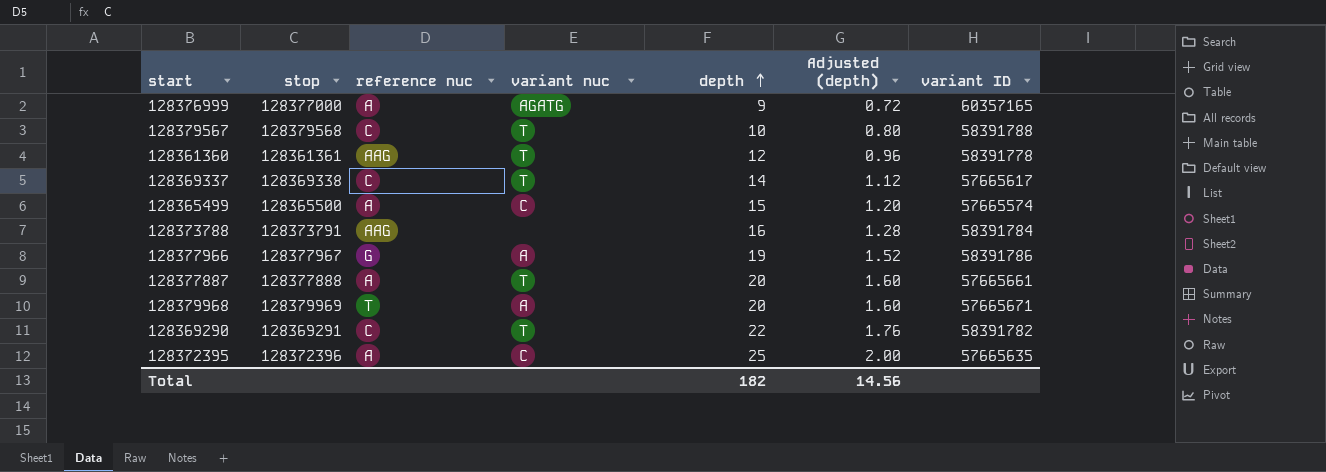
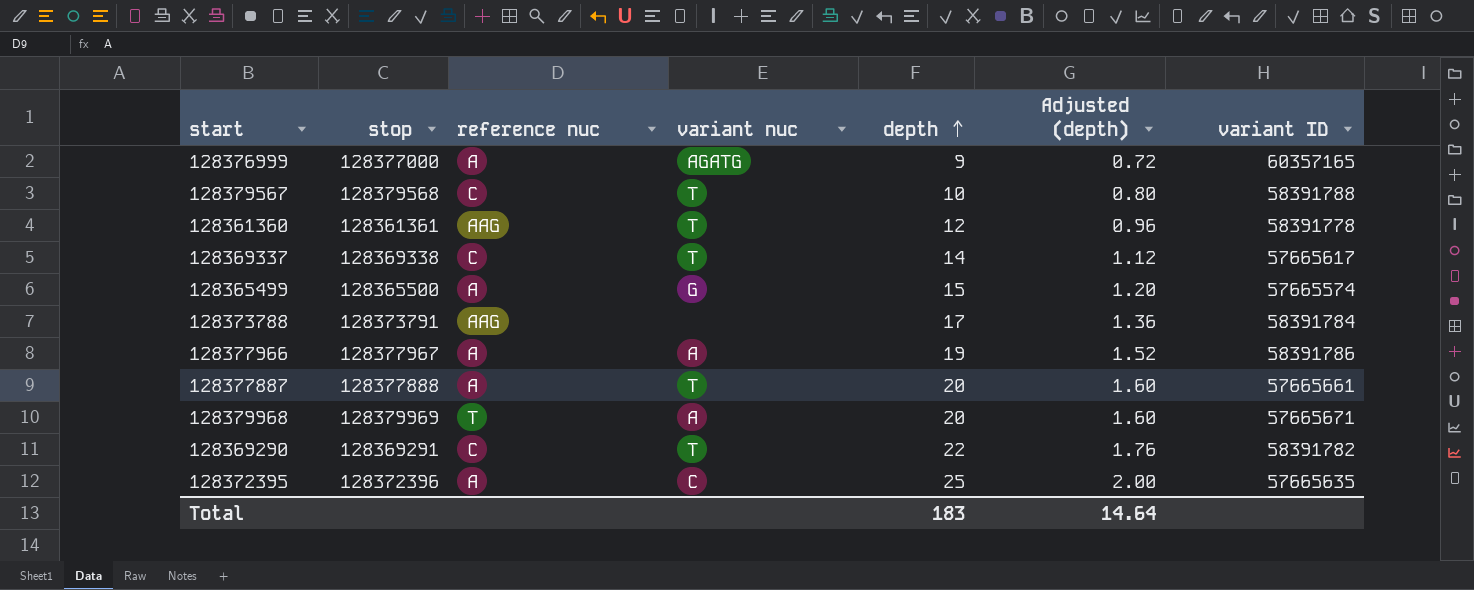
128365499 | variant nuc: C -> G
128373788 | depth: 16 -> 17
128373788 | Adjusted (depth): 1.28 -> 1.36
128377966 | reference nuc: G -> A
Total | depth: 182 -> 183
Total | Adjusted (depth): 14.56 -> 14.64

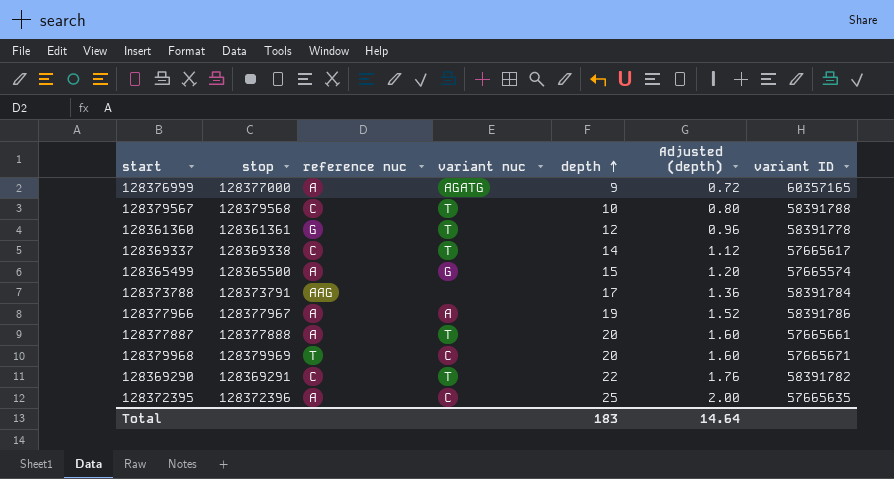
128361360 | reference nuc: AAG -> G
128379968 | variant nuc: A -> C

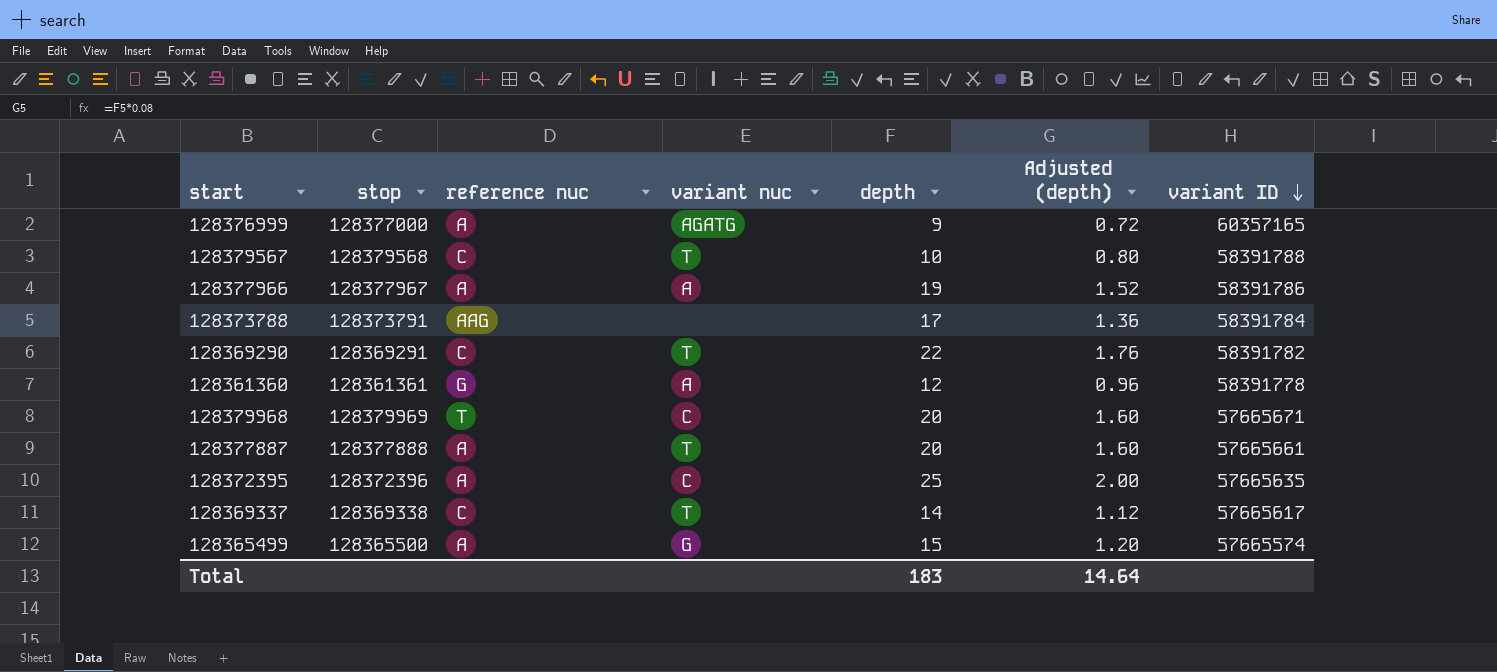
row order: depth ascending -> variant ID descending
128361360 | variant nuc: T -> A

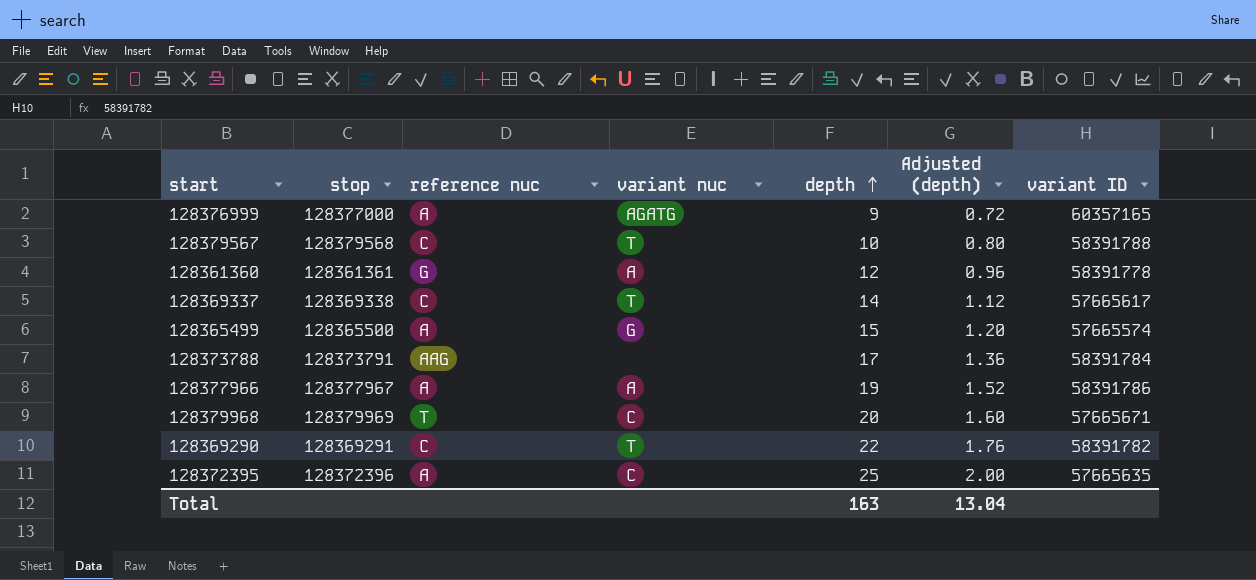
row order: variant ID descending -> depth ascending
row 128377887: 128377888 | A | T | 20 | 1.60 | 57665661 -> none
Total | depth: 183 -> 163
Total | Adjusted (depth): 14.64 -> 13.04

